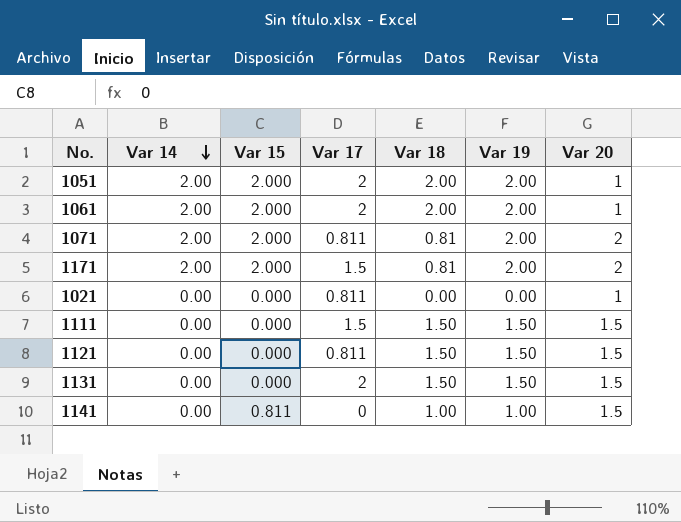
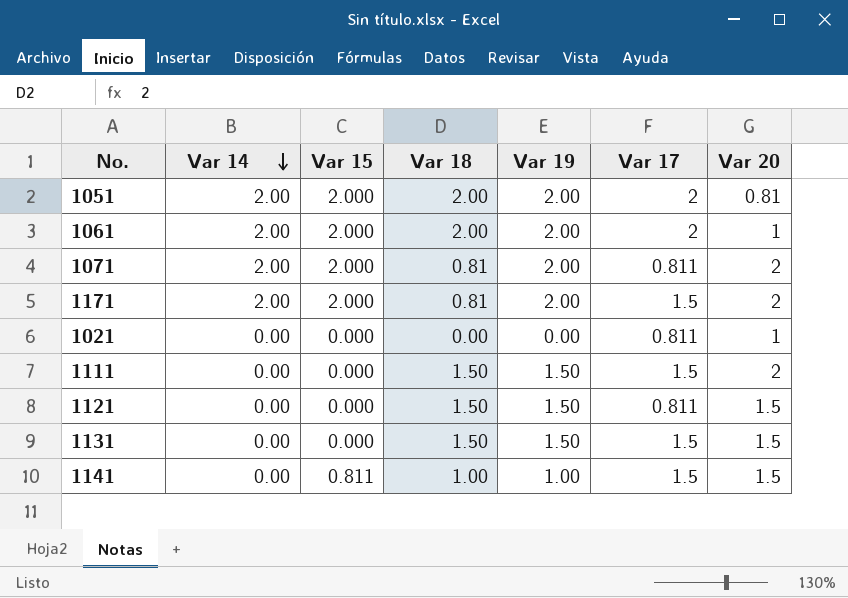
column Var 17 | position: 4 -> 6
1051 | Var 20: 1 -> 0.81
1111 | Var 20: 1.5 -> 2
1131 | Var 17: 2 -> 1.5
1141 | Var 17: 0 -> 1.5

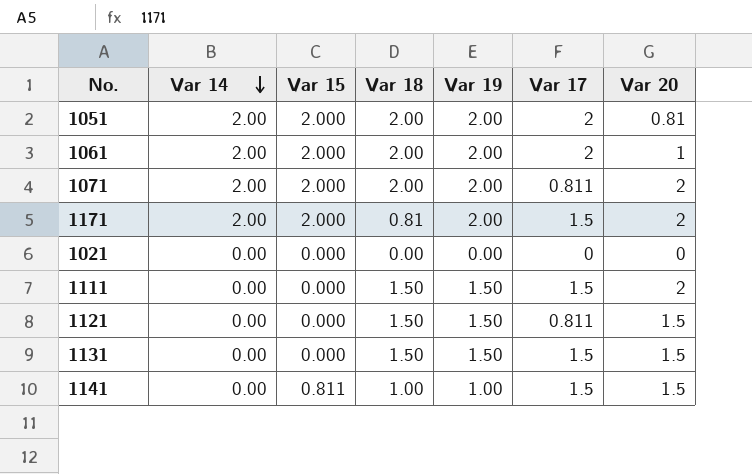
1071 | Var 18: 0.81 -> 2.00
1021 | Var 17: 0.811 -> 0
1021 | Var 20: 1 -> 0

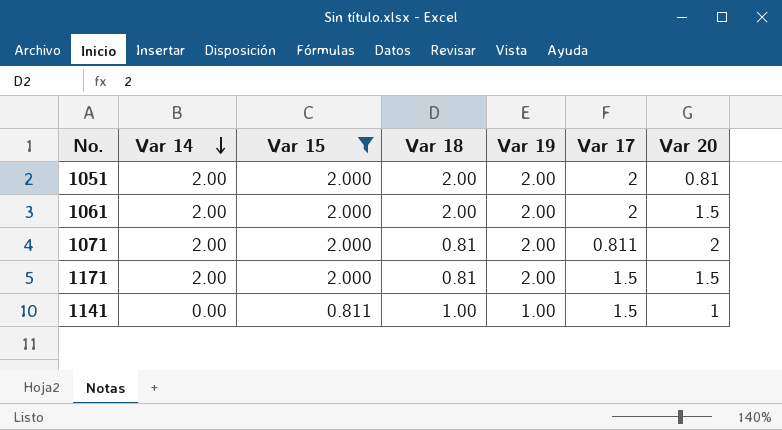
filter: none -> Var 15 != 0.000
1061 | Var 20: 1 -> 1.5
1071 | Var 18: 2.00 -> 0.81
1171 | Var 20: 2 -> 1.5
1141 | Var 20: 1.5 -> 1

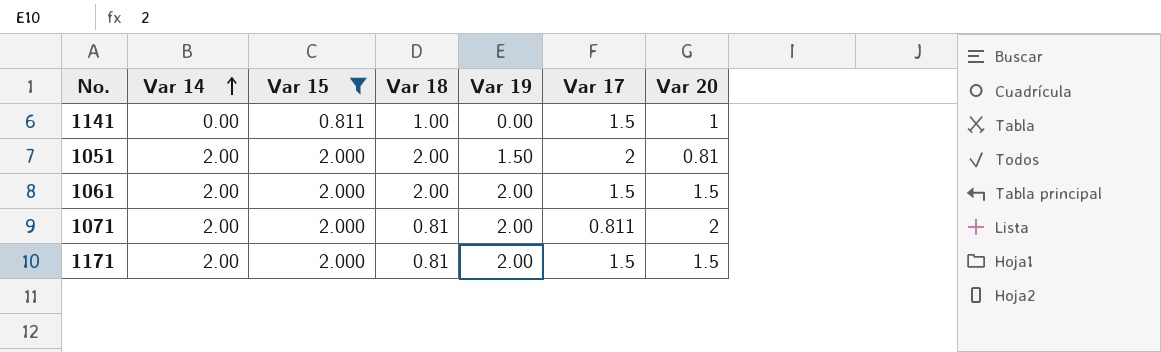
row order: Var 14 descending -> Var 14 ascending
1141 | Var 19: 1.00 -> 0.00
1051 | Var 19: 2.00 -> 1.50
1061 | Var 17: 2 -> 1.5

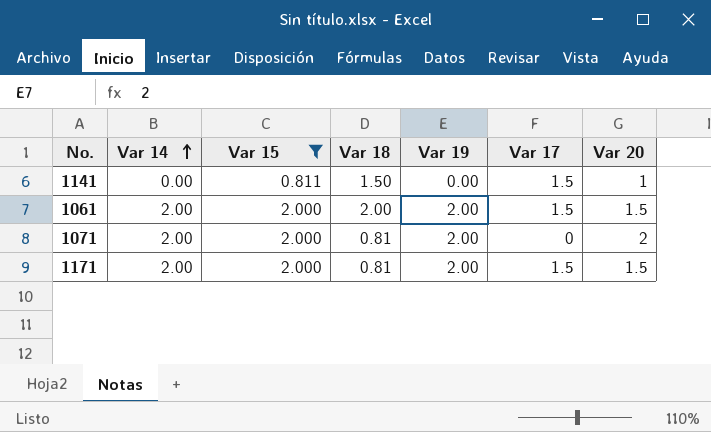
row 1051: 2.00 | 2.000 | 2.00 | 1.50 | 2 | 0.81 -> none
1141 | Var 18: 1.00 -> 1.50
1071 | Var 17: 0.811 -> 0

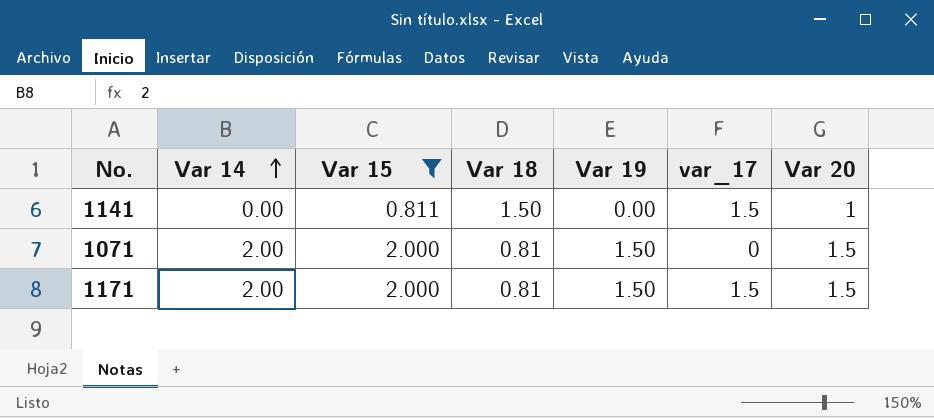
column name: Var 17 -> var_17
row 1061: 2.00 | 2.000 | 2.00 | 2.00 | 1.5 | 1.5 -> none
1071 | Var 19: 2.00 -> 1.50
1071 | Var 20: 2 -> 1.5
1171 | Var 19: 2.00 -> 1.50

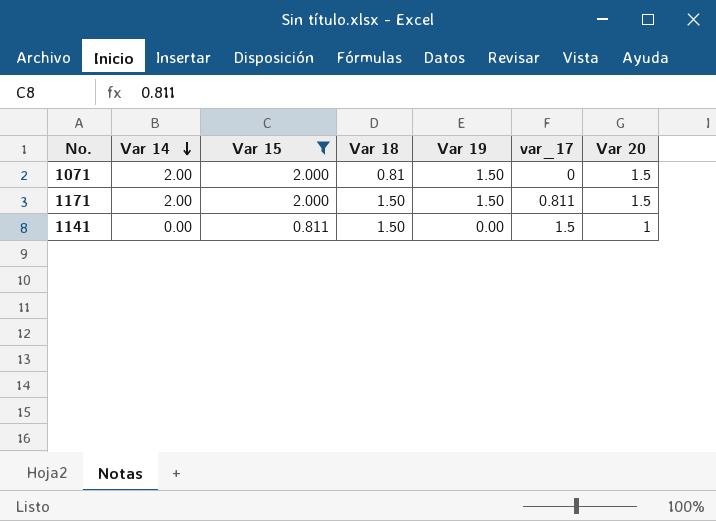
row order: Var 14 ascending -> Var 14 descending
1171 | Var 18: 0.81 -> 1.50
1171 | var_17: 1.5 -> 0.811

